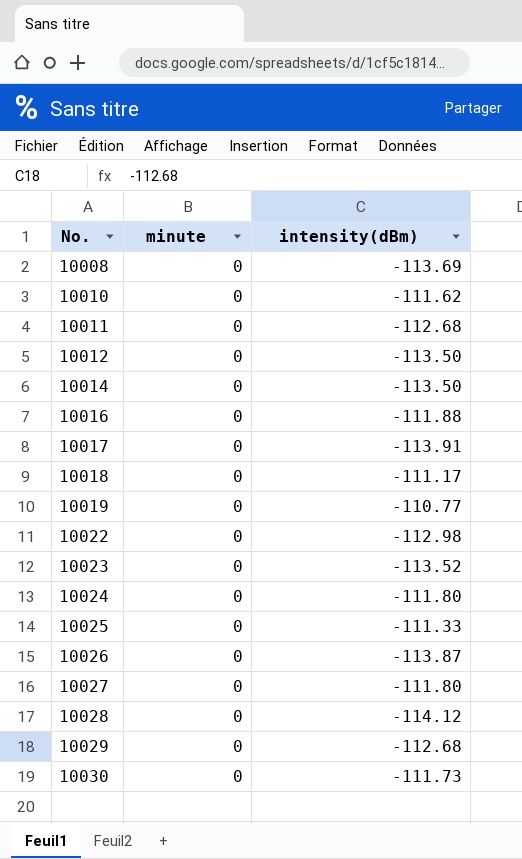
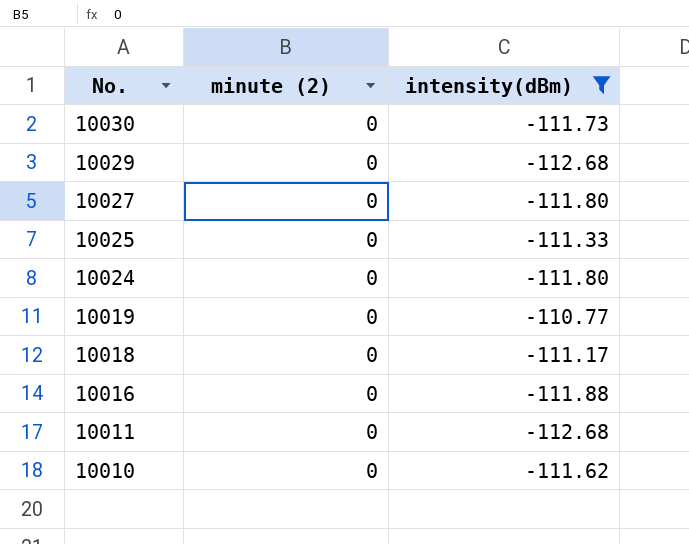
filter: none -> intensity(dBm) >= -112.68
row order: No. ascending -> No. descending
column name: minute -> minute (2)

